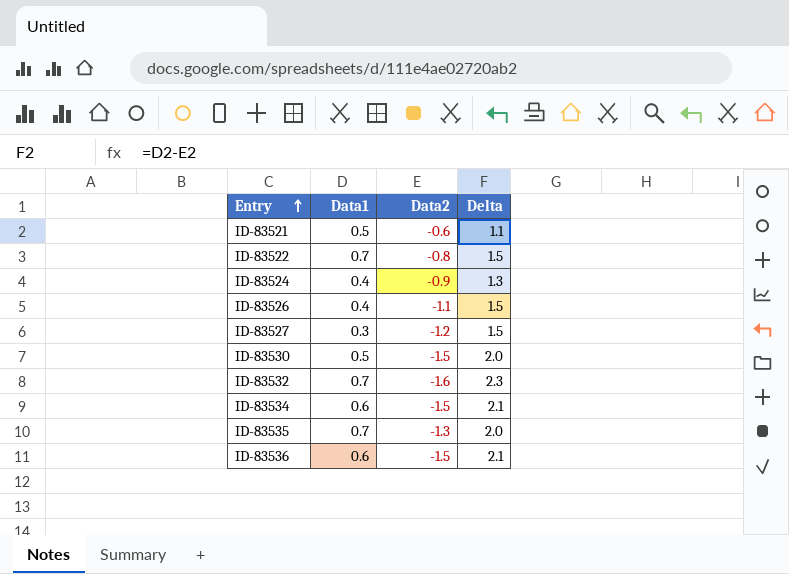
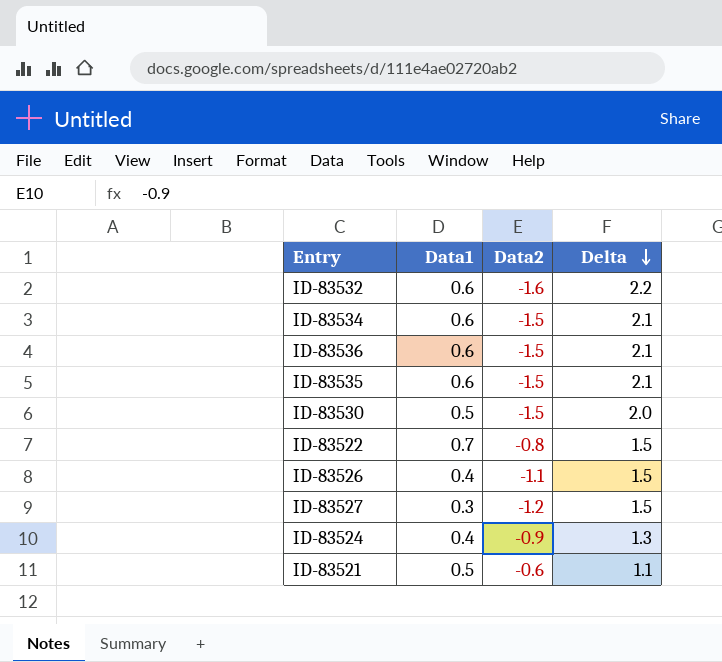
row order: Entry ascending -> Delta descending
ID-83532 | Data1: 0.7 -> 0.6
ID-83532 | Delta: 2.3 -> 2.2
ID-83535 | Data1: 0.7 -> 0.6
ID-83535 | Data2: -1.3 -> -1.5
ID-83535 | Delta: 2.0 -> 2.1

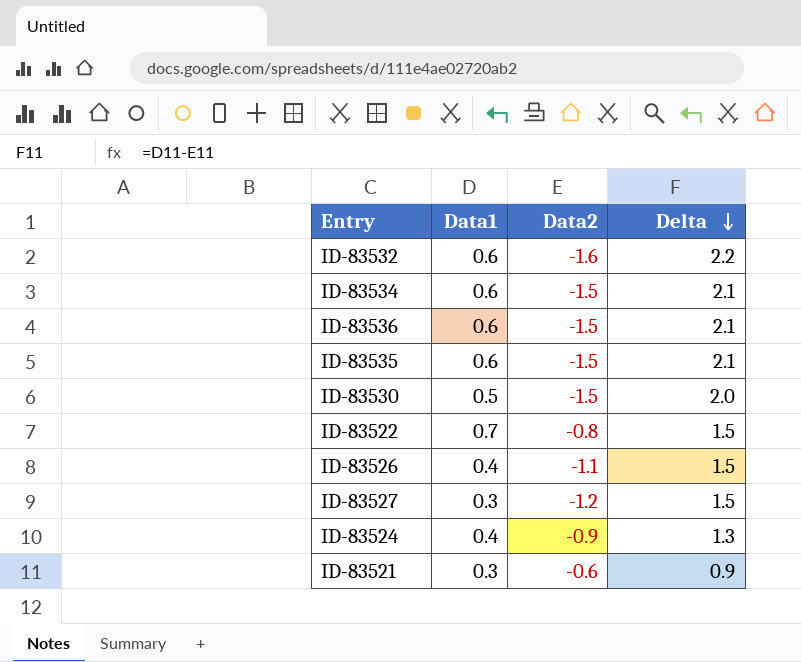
ID-83521 | Data1: 0.5 -> 0.3
ID-83521 | Delta: 1.1 -> 0.9

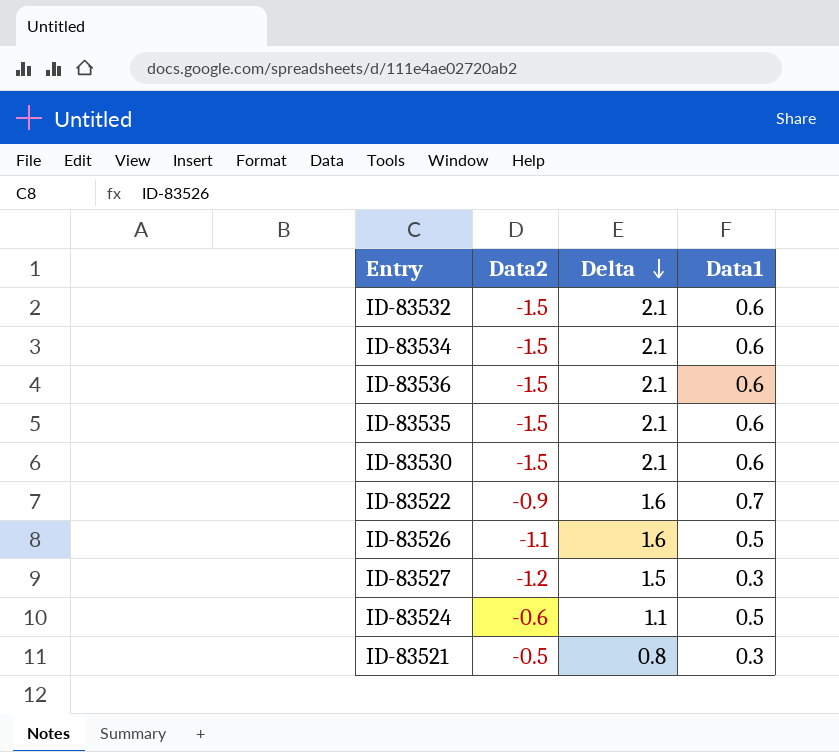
column Data1 | position: 2 -> 4
ID-83532 | Data2: -1.6 -> -1.5
ID-83532 | Delta: 2.2 -> 2.1
ID-83530 | Delta: 2.0 -> 2.1
ID-83530 | Data1: 0.5 -> 0.6
ID-83522 | Data2: -0.8 -> -0.9
ID-83522 | Delta: 1.5 -> 1.6
ID-83526 | Delta: 1.5 -> 1.6
ID-83526 | Data1: 0.4 -> 0.5
ID-83524 | Data2: -0.9 -> -0.6
ID-83524 | Delta: 1.3 -> 1.1
ID-83524 | Data1: 0.4 -> 0.5
ID-83521 | Data2: -0.6 -> -0.5
ID-83521 | Delta: 0.9 -> 0.8

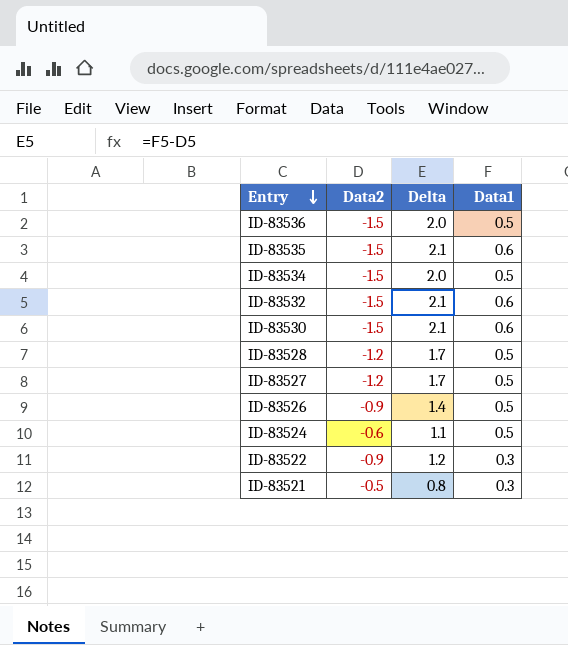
row order: Delta descending -> Entry descending
ID-83536 | Delta: 2.1 -> 2.0
ID-83536 | Data1: 0.6 -> 0.5
ID-83534 | Delta: 2.1 -> 2.0
ID-83534 | Data1: 0.6 -> 0.5
row ID-83528: none -> -1.2 | 1.7 | 0.5
ID-83527 | Delta: 1.5 -> 1.7
ID-83527 | Data1: 0.3 -> 0.5
ID-83526 | Data2: -1.1 -> -0.9
ID-83526 | Delta: 1.6 -> 1.4
ID-83522 | Delta: 1.6 -> 1.2
ID-83522 | Data1: 0.7 -> 0.3

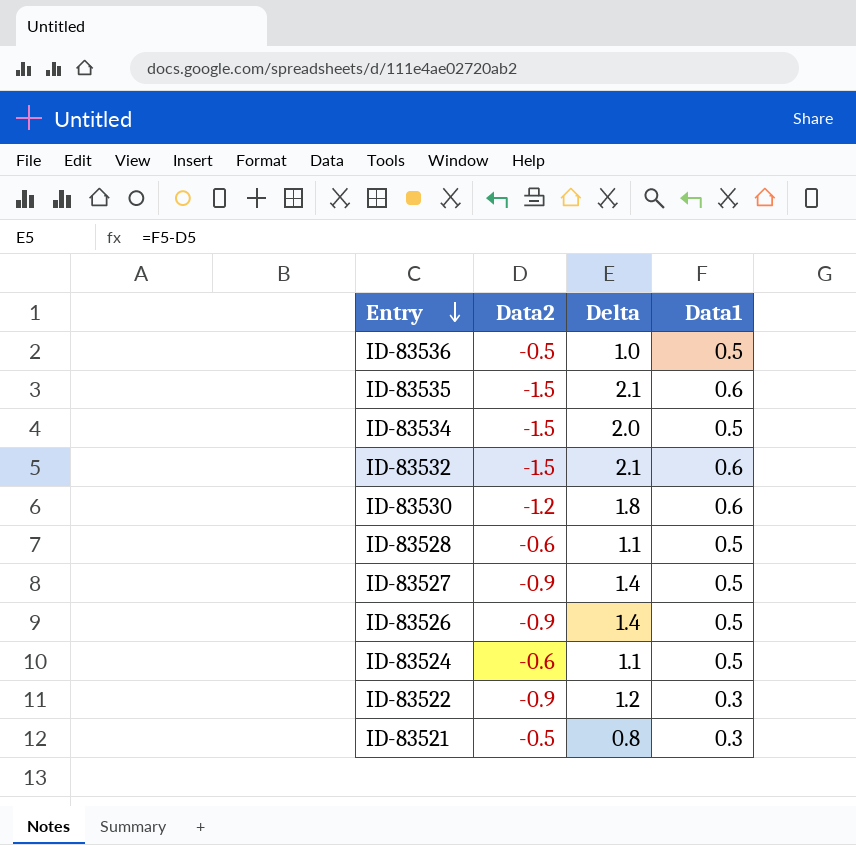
ID-83536 | Data2: -1.5 -> -0.5
ID-83536 | Delta: 2.0 -> 1.0
ID-83530 | Data2: -1.5 -> -1.2
ID-83530 | Delta: 2.1 -> 1.8
ID-83528 | Data2: -1.2 -> -0.6
ID-83528 | Delta: 1.7 -> 1.1
ID-83527 | Data2: -1.2 -> -0.9
ID-83527 | Delta: 1.7 -> 1.4

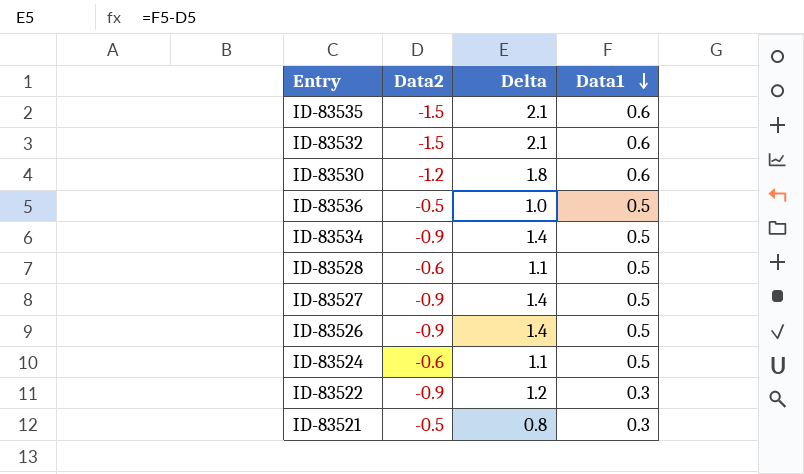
row order: Entry descending -> Data1 descending
ID-83534 | Data2: -1.5 -> -0.9
ID-83534 | Delta: 2.0 -> 1.4

